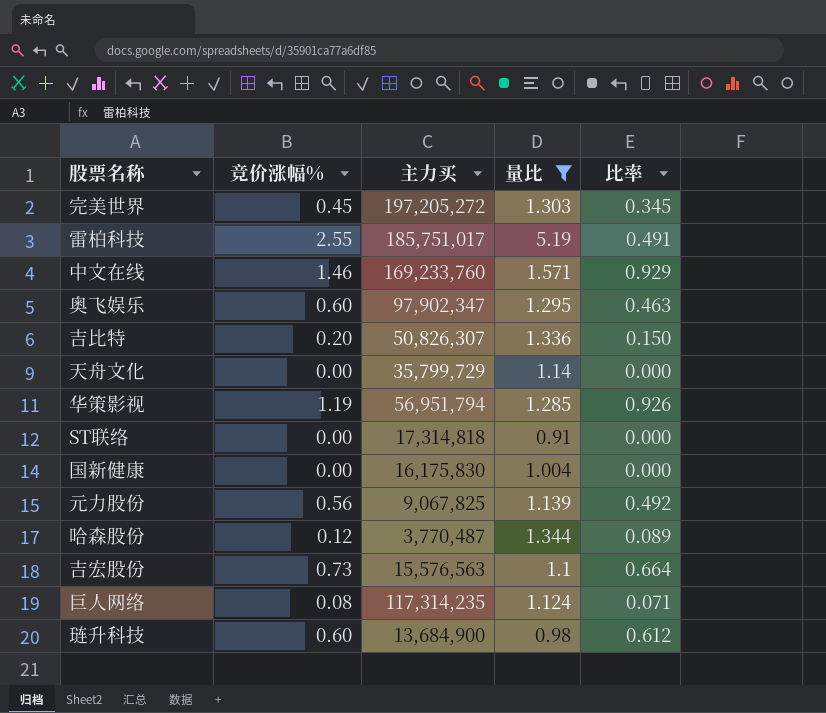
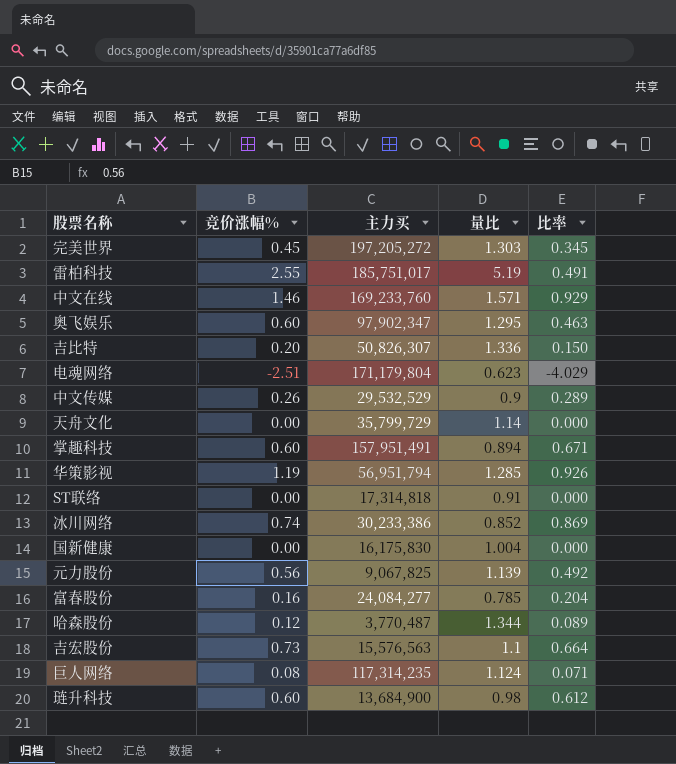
filter: 量比 >= 0.91 -> none

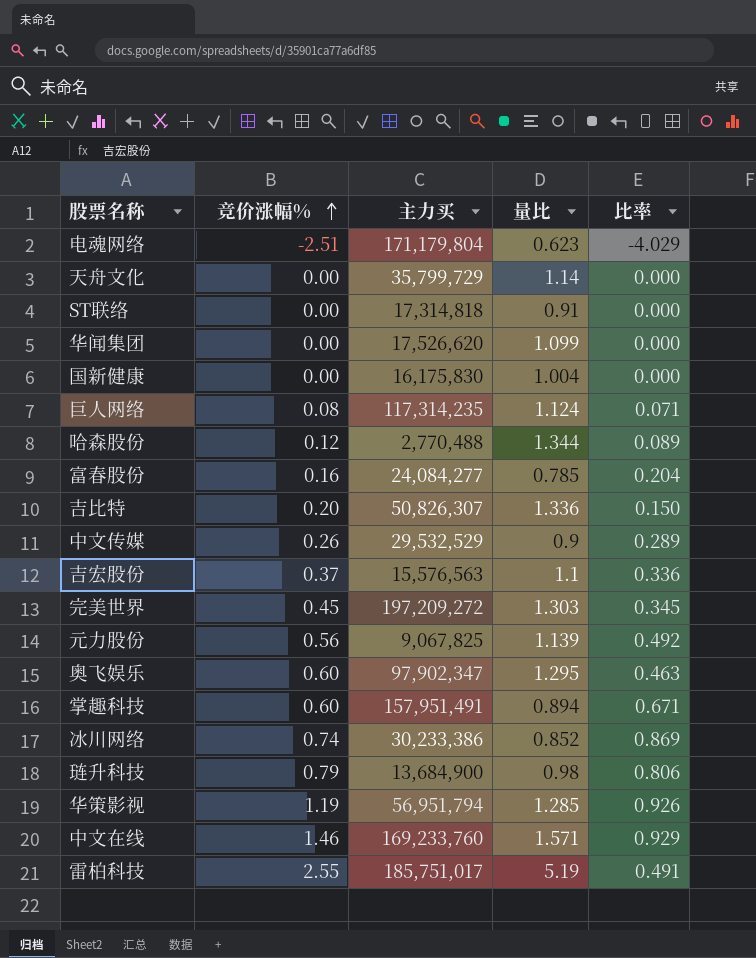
row order: none -> 竞价涨幅% ascending
row 华闻集团: none -> 0.00 | 17,526,620 | 1.099 | 0.000
哈森股份 | 主力买: 3,770,487 -> 2,770,488
吉宏股份 | 竞价涨幅%: 0.73 -> 0.37
吉宏股份 | 比率: 0.664 -> 0.336
完美世界 | 主力买: 197,205,272 -> 197,209,272
琏升科技 | 竞价涨幅%: 0.60 -> 0.79
琏升科技 | 比率: 0.612 -> 0.806

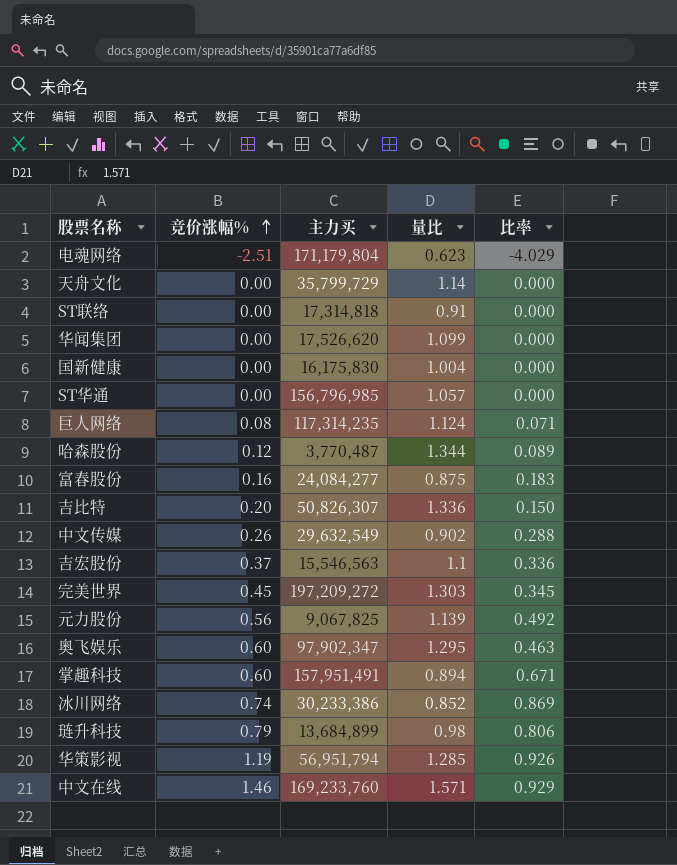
row 雷柏科技: 2.55 | 185,751,017 | 5.19 | 0.491 -> none
row ST华通: none -> 0.00 | 156,796,985 | 1.057 | 0.000
哈森股份 | 主力买: 2,770,488 -> 3,770,487
富春股份 | 量比: 0.785 -> 0.875
富春股份 | 比率: 0.204 -> 0.183
中文传媒 | 主力买: 29,532,529 -> 29,632,549
中文传媒 | 量比: 0.9 -> 0.902
中文传媒 | 比率: 0.289 -> 0.288
吉宏股份 | 主力买: 15,576,563 -> 15,546,563
琏升科技 | 主力买: 13,684,900 -> 13,684,899

